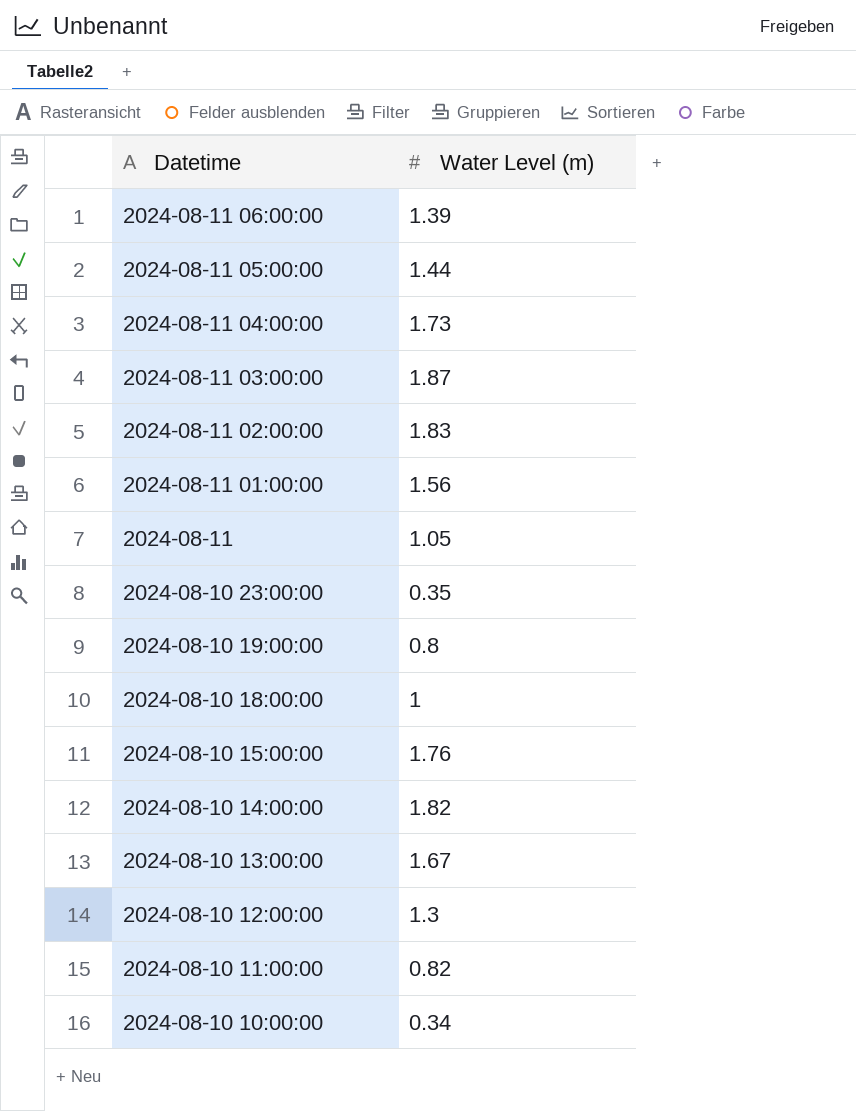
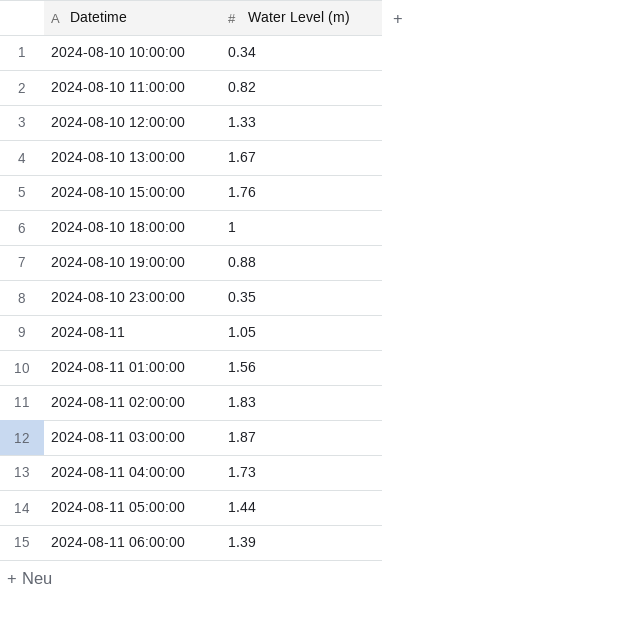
row order: Datetime descending -> Datetime ascending
row 2024-08-10 14:00:00: 1.82 -> none
2024-08-10 12:00:00 | Water Level (m): 1.3 -> 1.33
2024-08-10 19:00:00 | Water Level (m): 0.8 -> 0.88

